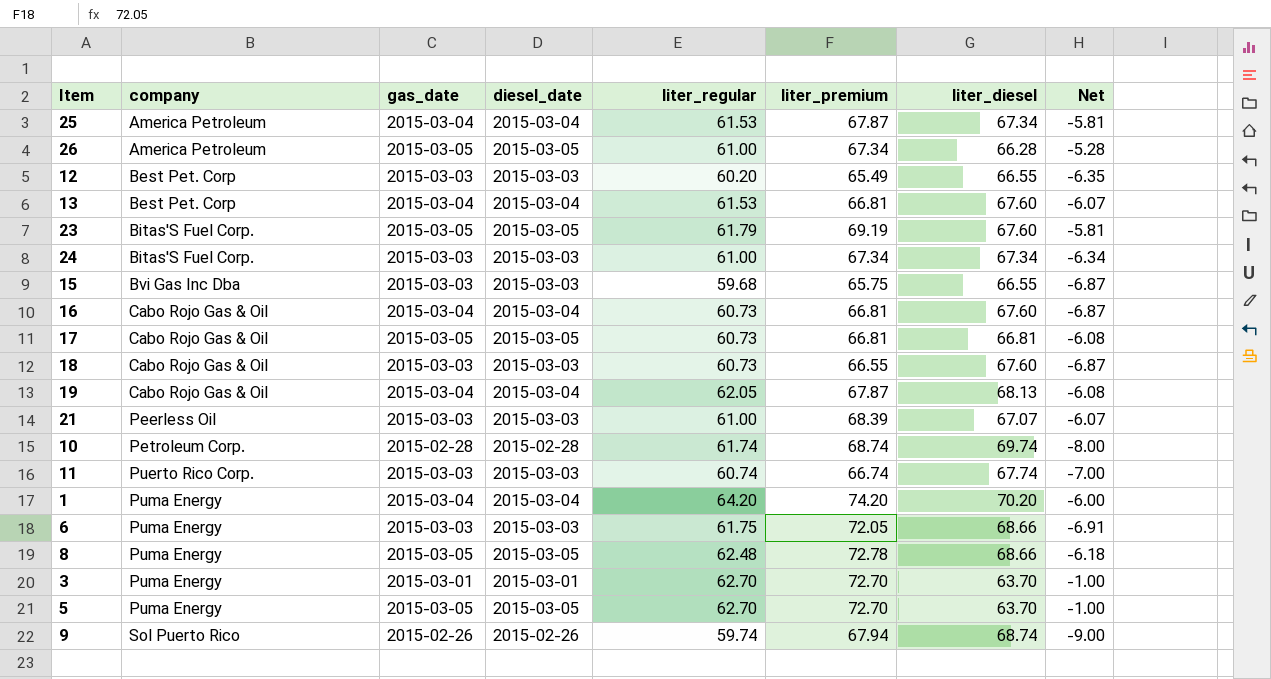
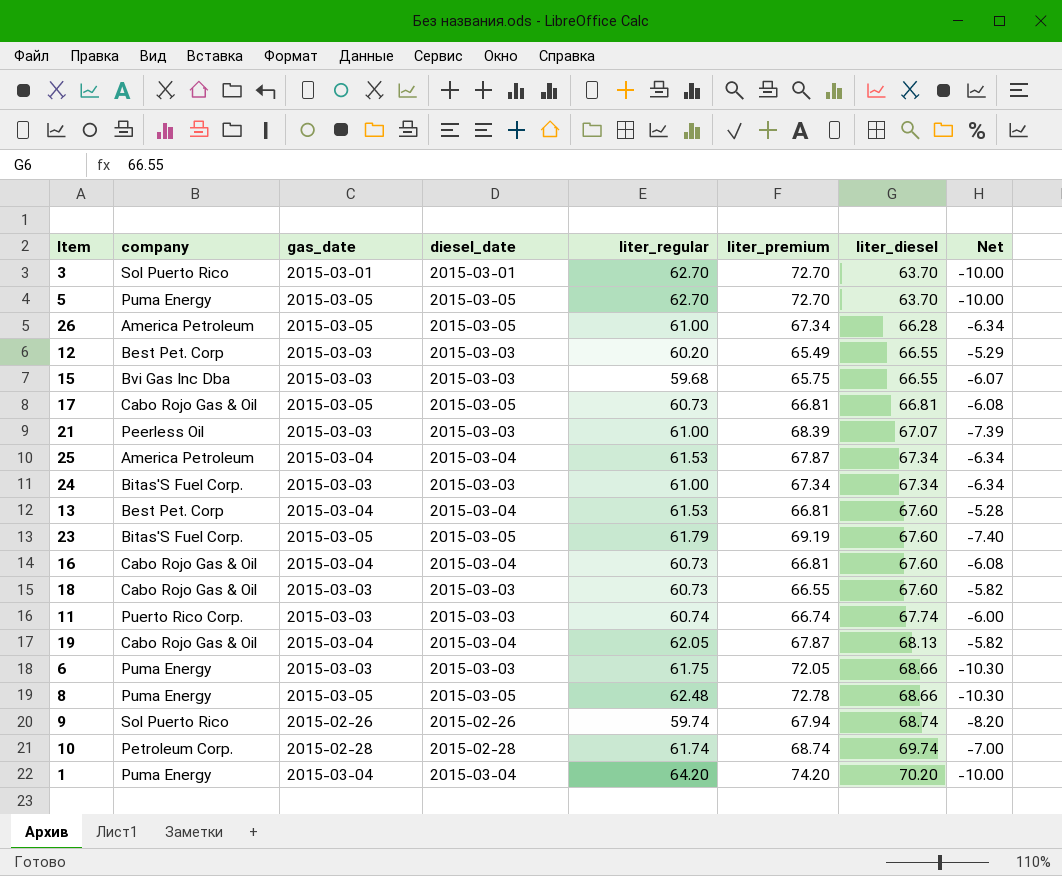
row order: company ascending -> liter_diesel ascending
column Net | formula: [liter_regular] - [liter_diesel] -> [liter_regular] - [liter_premium]
3 | company: Puma Energy -> Sol Puerto Rico

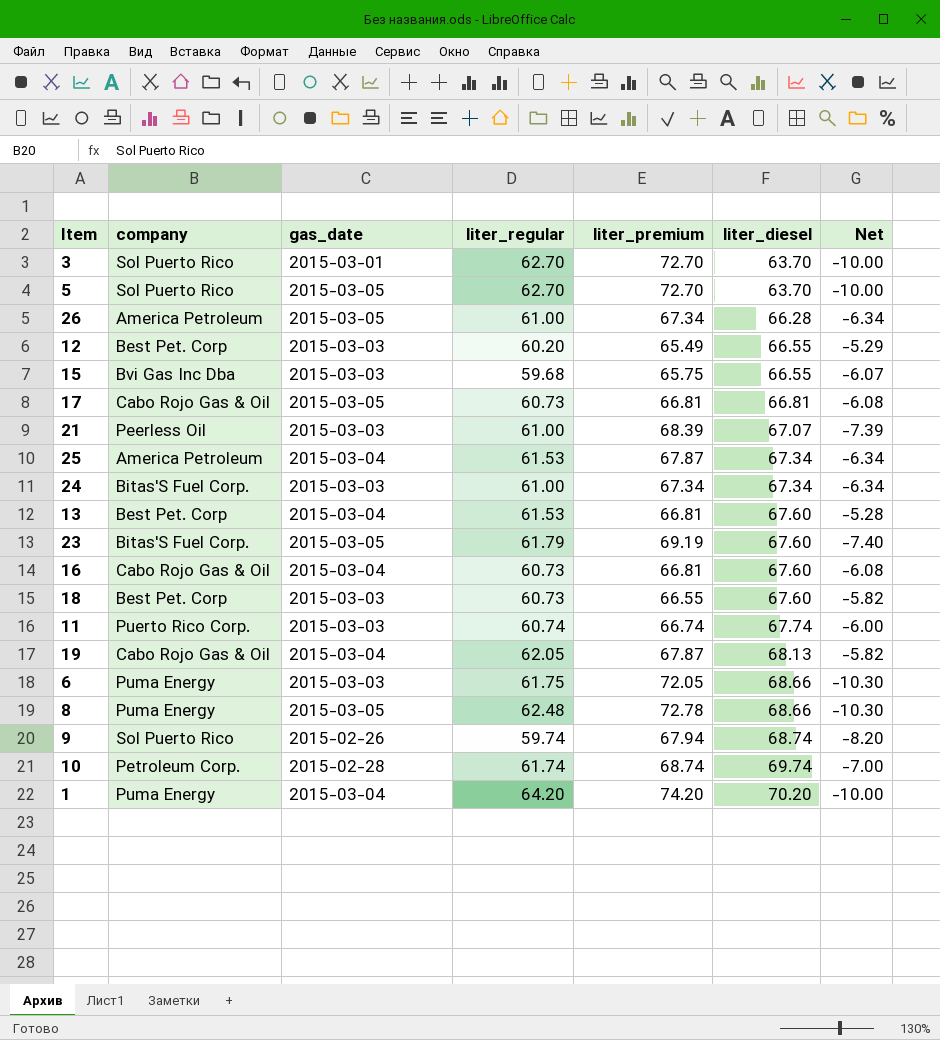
column diesel_date | position: 4 -> none
5 | company: Puma Energy -> Sol Puerto Rico
18 | company: Cabo Rojo Gas & Oil -> Best Pet. Corp

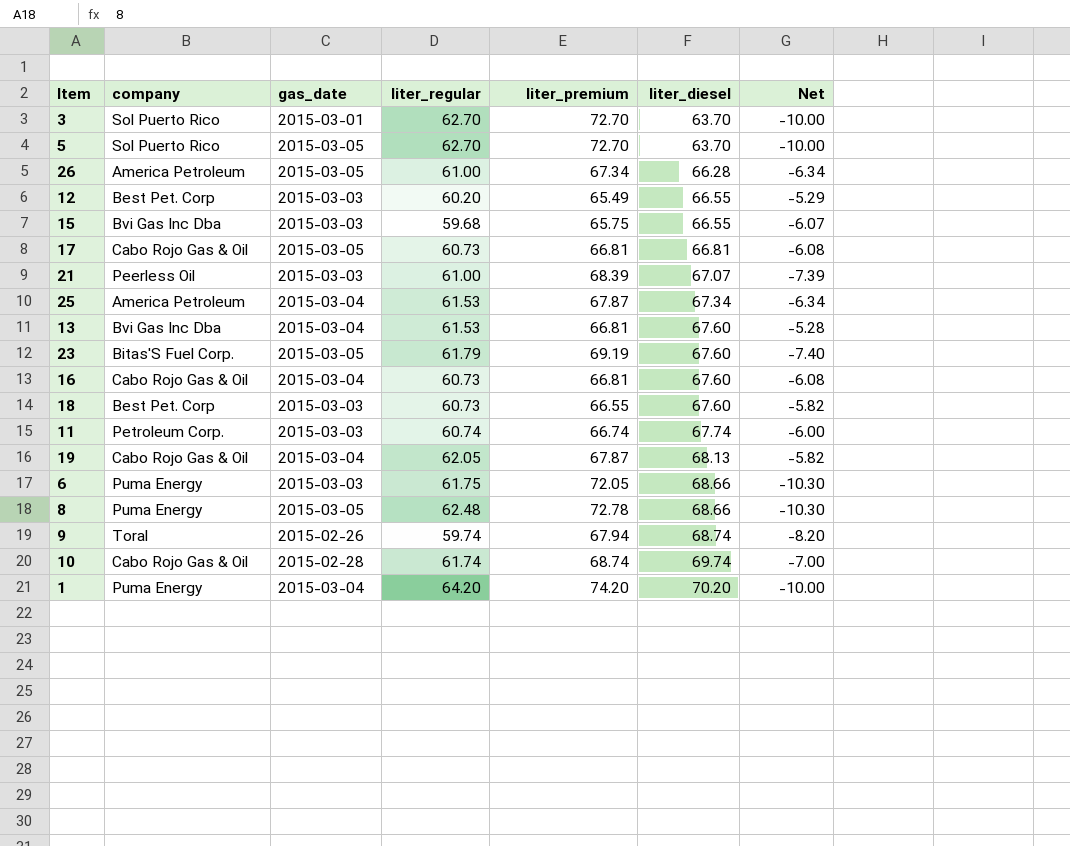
row 24: Bitas'S Fuel Corp. | 2015-03-03 | 61.00 | 67.34 | 67.34 | -6.34 -> none
13 | company: Best Pet. Corp -> Bvi Gas Inc Dba
11 | company: Puerto Rico Corp. -> Petroleum Corp.
9 | company: Sol Puerto Rico -> Toral
10 | company: Petroleum Corp. -> Cabo Rojo Gas & Oil

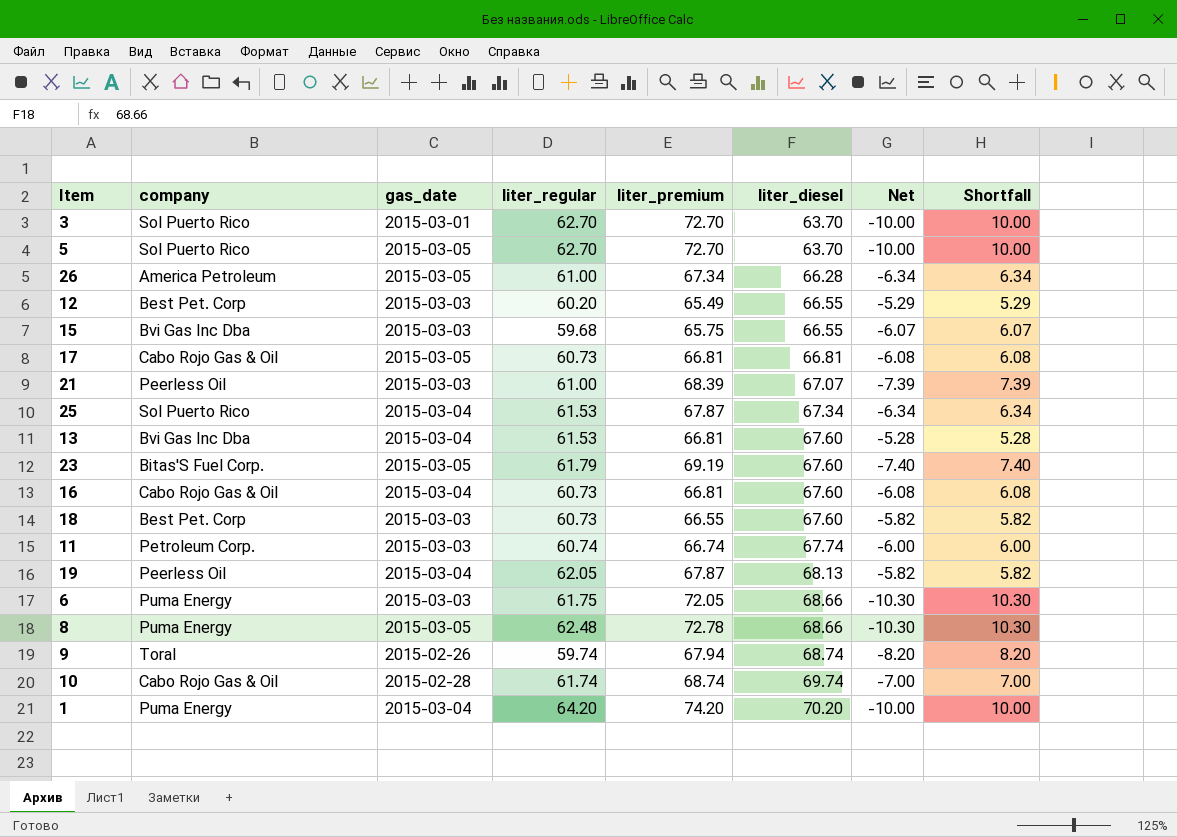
column Shortfall | formula: none -> [liter_premium] - [liter_regular]
25 | company: America Petroleum -> Sol Puerto Rico
19 | company: Cabo Rojo Gas & Oil -> Peerless Oil

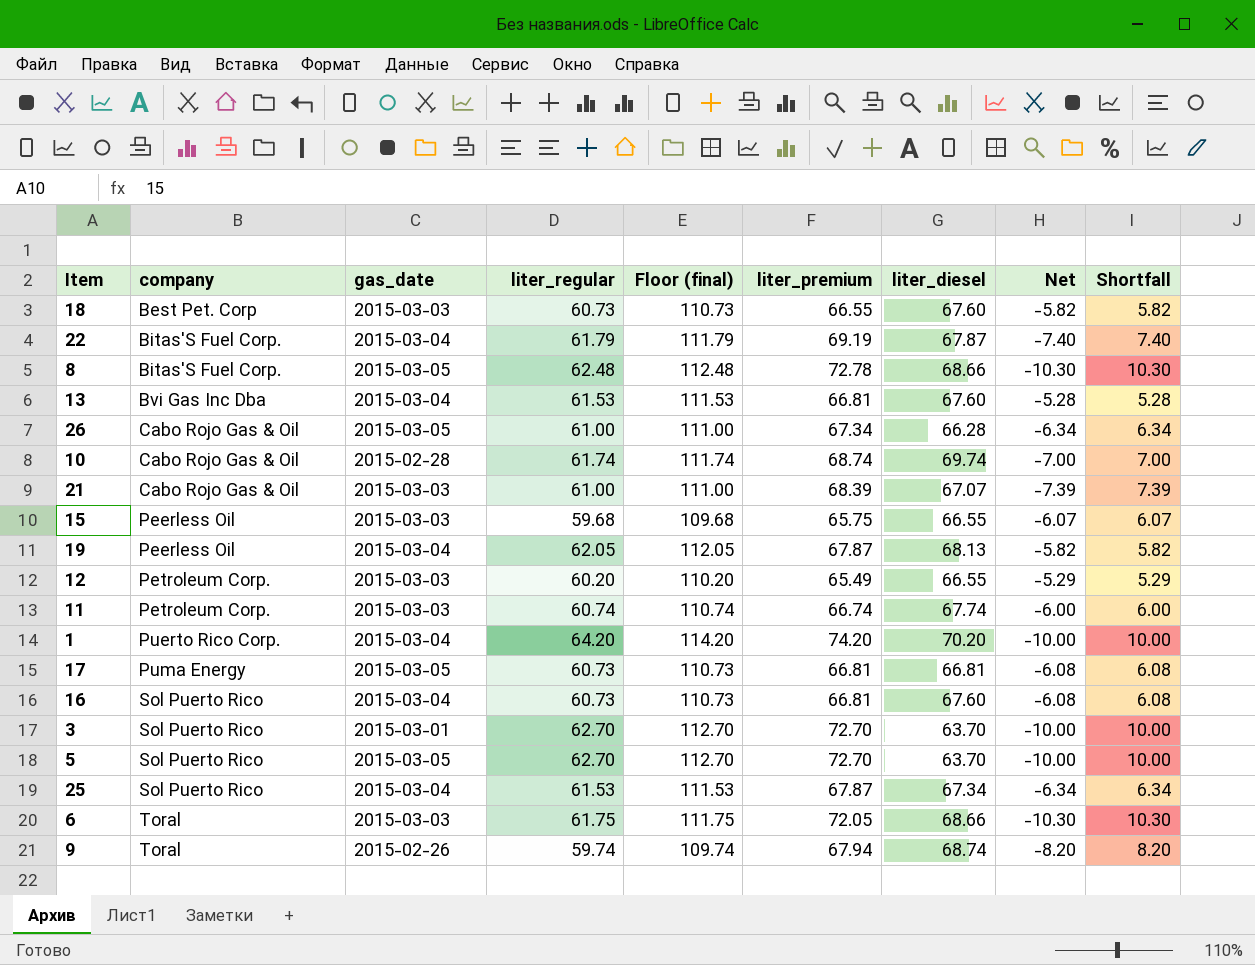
row order: liter_diesel ascending -> company ascending
column Floor (final) | formula: none -> [liter_regular] + 50
row 23: Bitas'S Fuel Corp. | 2015-03-05 | 61.79 | 69.19 | 67.60 | -7.40 | 7.40 -> none
row 22: none -> Bitas'S Fuel Corp. | 2015-03-04 | 61.79 | 111.79 | 69.19 | 67.87 | -7.40 | 7.40
8 | company: Puma Energy -> Bitas'S Fuel Corp.
26 | company: America Petroleum -> Cabo Rojo Gas & Oil
21 | company: Peerless Oil -> Cabo Rojo Gas & Oil
15 | company: Bvi Gas Inc Dba -> Peerless Oil
12 | company: Best Pet. Corp -> Petroleum Corp.
1 | company: Puma Energy -> Puerto Rico Corp.
17 | company: Cabo Rojo Gas & Oil -> Puma Energy
16 | company: Cabo Rojo Gas & Oil -> Sol Puerto Rico
6 | company: Puma Energy -> Toral

